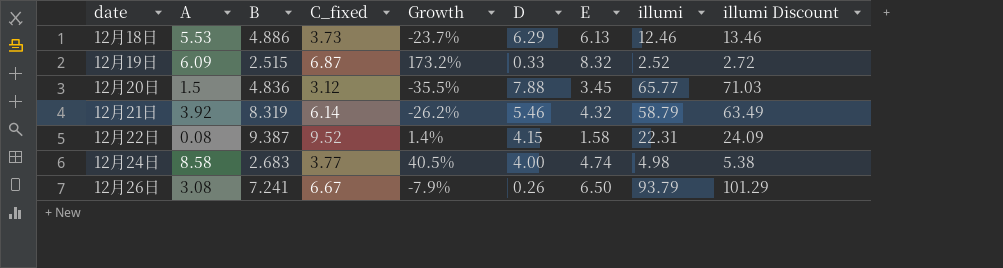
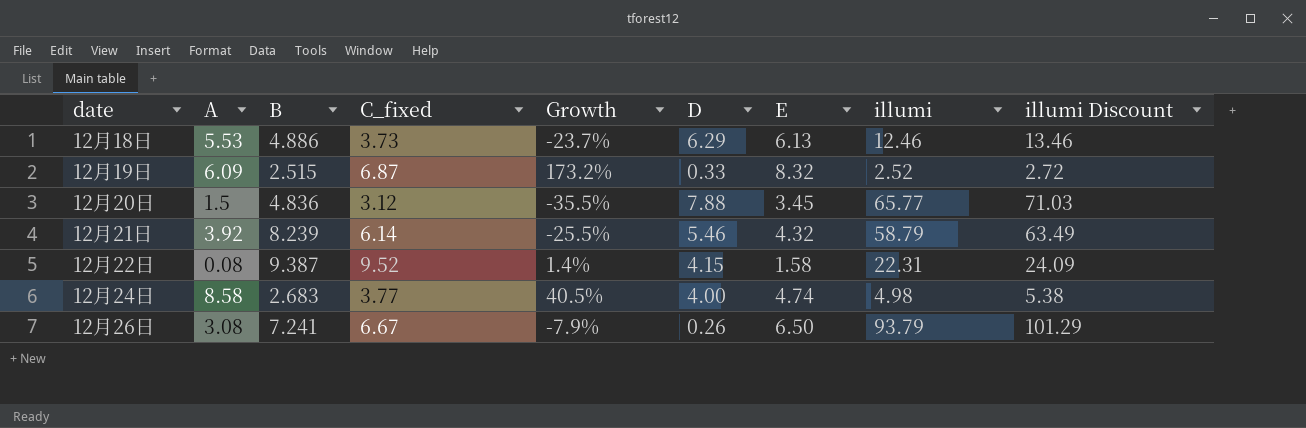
12月21日 | B: 8.319 -> 8.239
12月21日 | Growth: -26.2% -> -25.5%

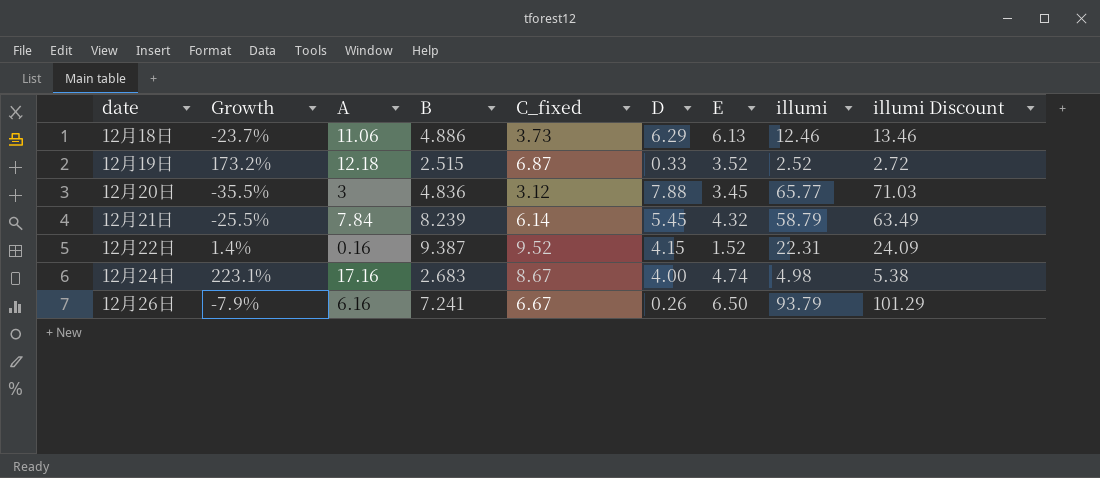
column Growth | position: 5 -> 2
12月18日 | A: 5.53 -> 11.06
12月19日 | A: 6.09 -> 12.18
12月19日 | E: 8.32 -> 3.52
12月20日 | A: 1.5 -> 3
12月21日 | A: 3.92 -> 7.84
12月21日 | D: 5.46 -> 5.45
12月22日 | A: 0.08 -> 0.16
12月22日 | E: 1.58 -> 1.52
12月24日 | Growth: 40.5% -> 223.1%
12月24日 | A: 8.58 -> 17.16
12月24日 | C_fixed: 3.77 -> 8.67
12月26日 | A: 3.08 -> 6.16

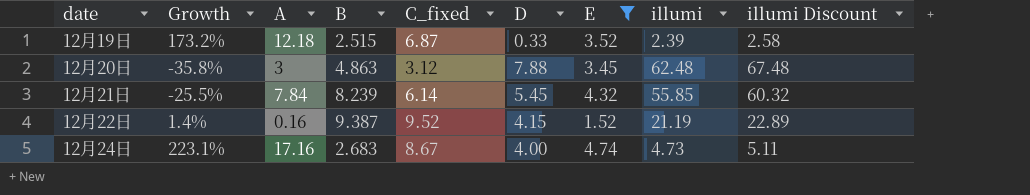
filter: none -> E <= 4.74
12月19日 | illumi: 2.52 -> 2.39
12月19日 | illumi Discount: 2.72 -> 2.58
12月20日 | Growth: -35.5% -> -35.8%
12月20日 | B: 4.836 -> 4.863
12月20日 | illumi: 65.77 -> 62.48
12月20日 | illumi Discount: 71.03 -> 67.48
12月21日 | illumi: 58.79 -> 55.85
12月21日 | illumi Discount: 63.49 -> 60.32
12月22日 | illumi: 22.31 -> 21.19
12月22日 | illumi Discount: 24.09 -> 22.89
12月24日 | illumi: 4.98 -> 4.73
12月24日 | illumi Discount: 5.38 -> 5.11

